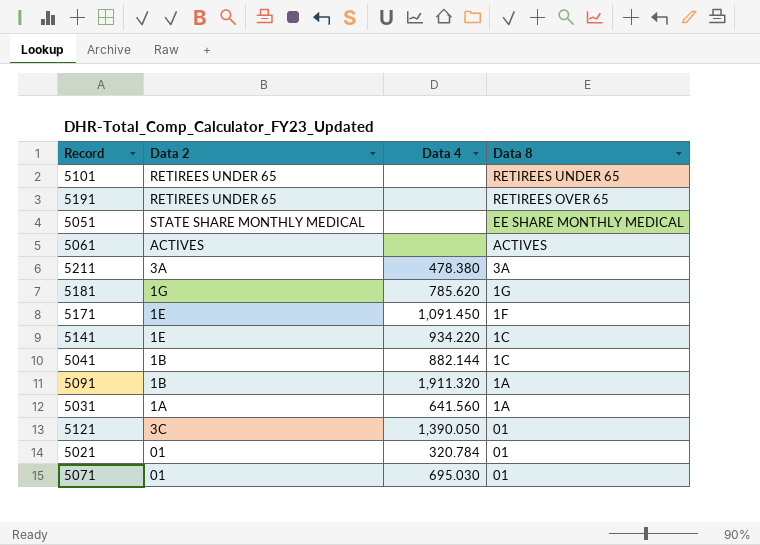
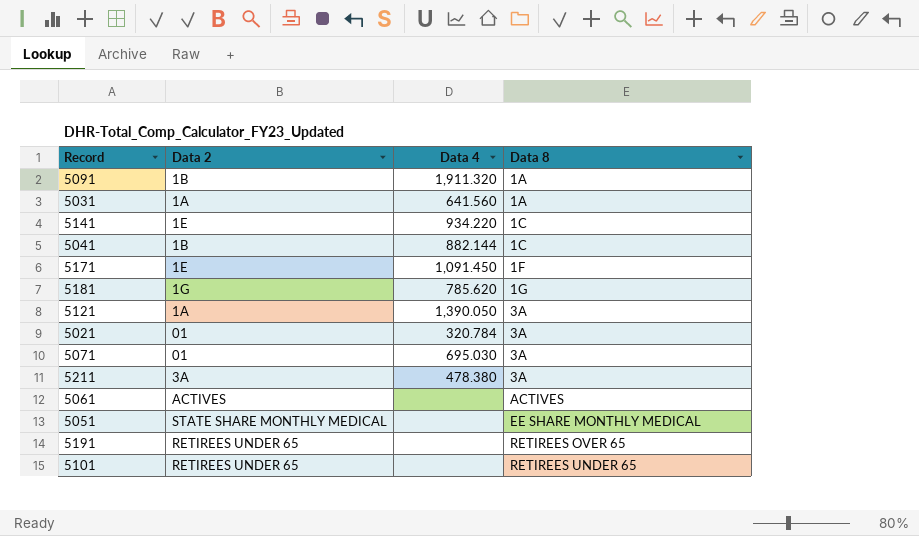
row order: Data 8 descending -> Data 8 ascending
5121 | Data 2: 3C -> 1A
5121 | Data 8: 01 -> 3A
5021 | Data 8: 01 -> 3A
5071 | Data 8: 01 -> 3A

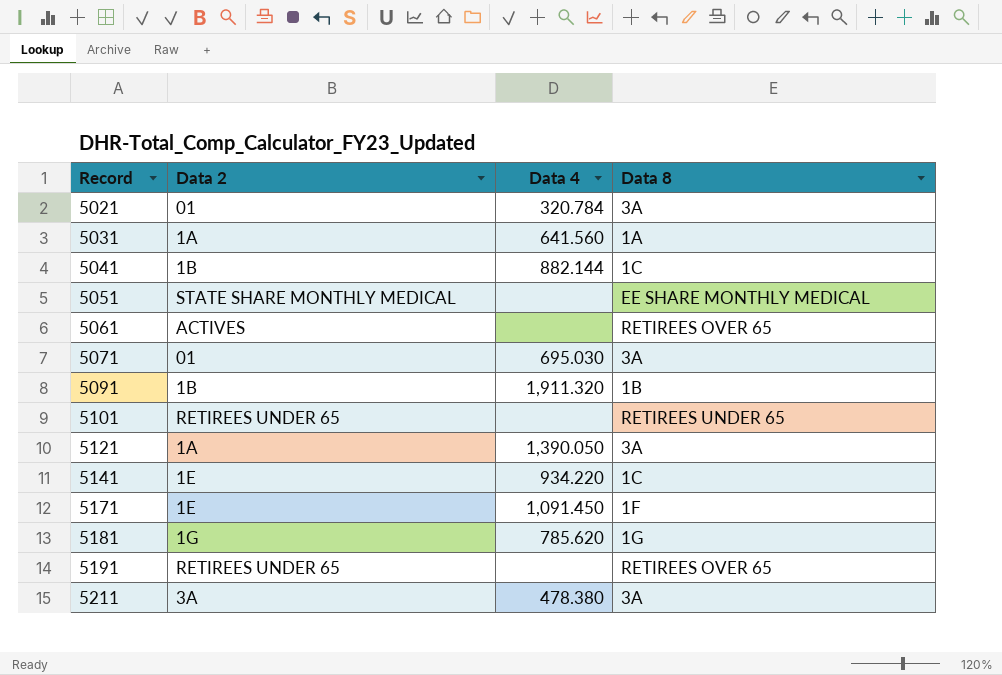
row order: Data 8 ascending -> Record ascending
5061 | Data 8: ACTIVES -> RETIREES OVER 65
5091 | Data 8: 1A -> 1B

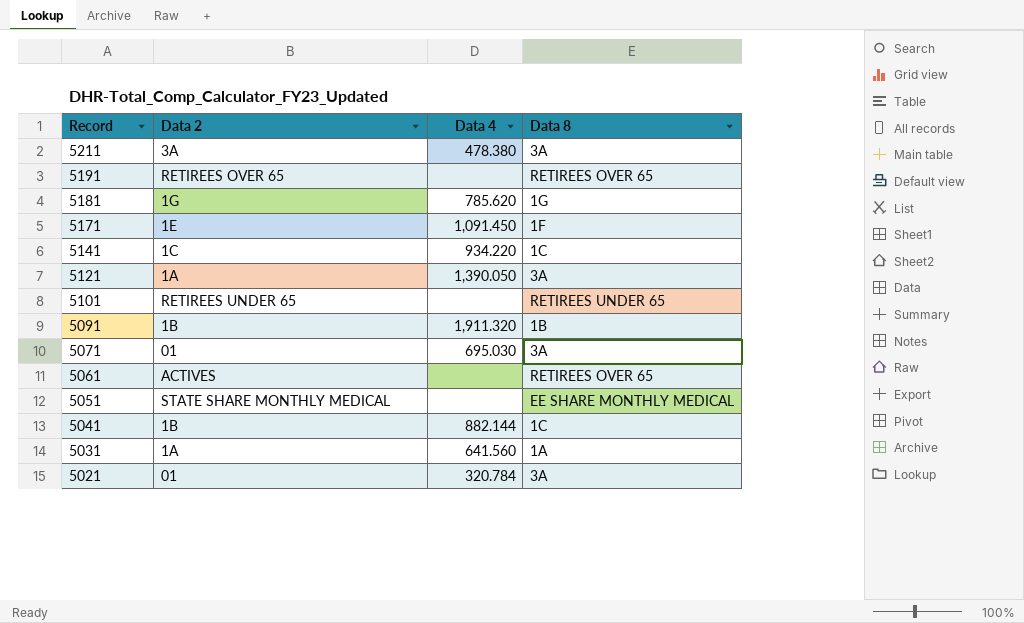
row order: Record ascending -> Record descending
5191 | Data 2: RETIREES UNDER 65 -> RETIREES OVER 65
5141 | Data 2: 1E -> 1C

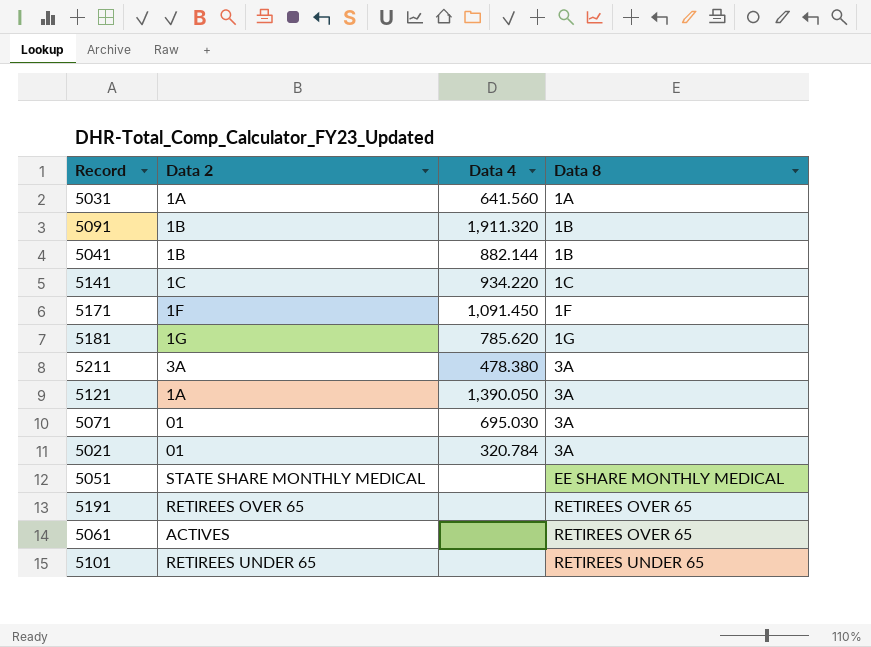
row order: Record descending -> Data 8 ascending
5041 | Data 8: 1C -> 1B
5171 | Data 2: 1E -> 1F

